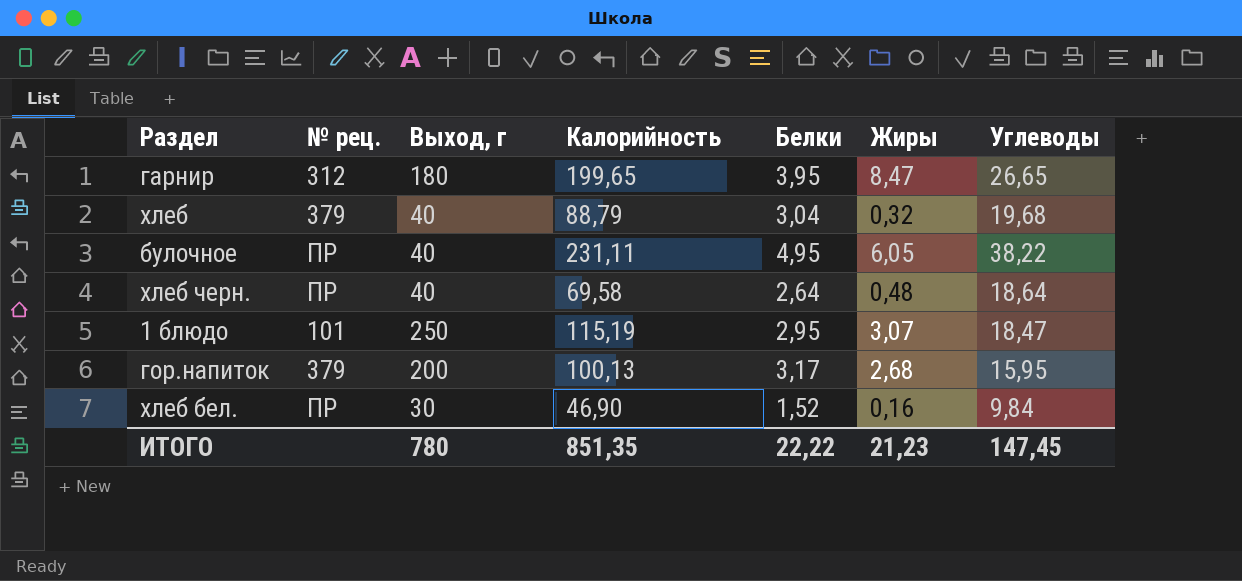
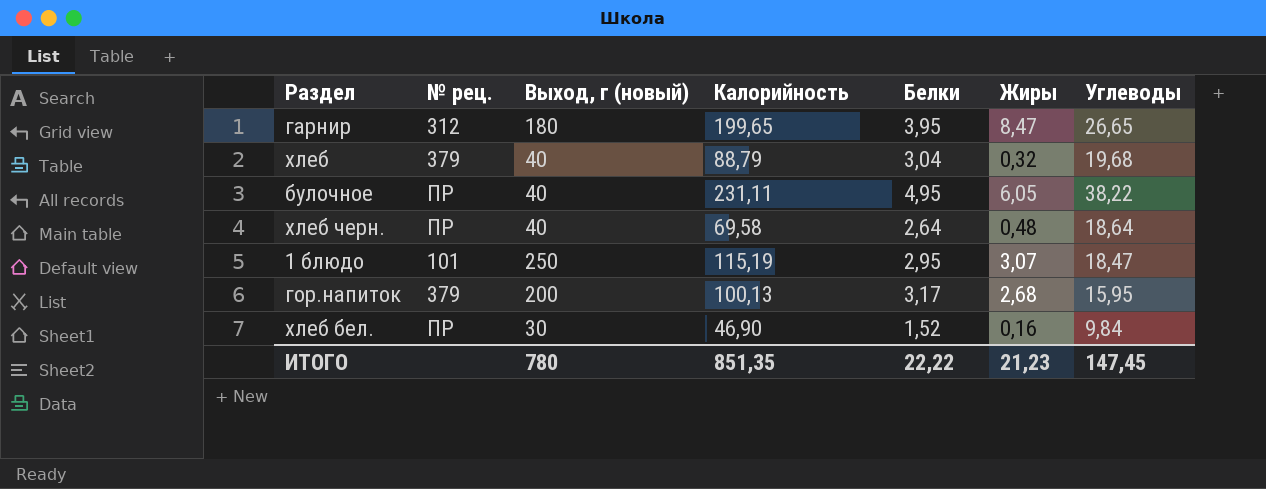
column name: Выход, г -> Выход, г (новый)

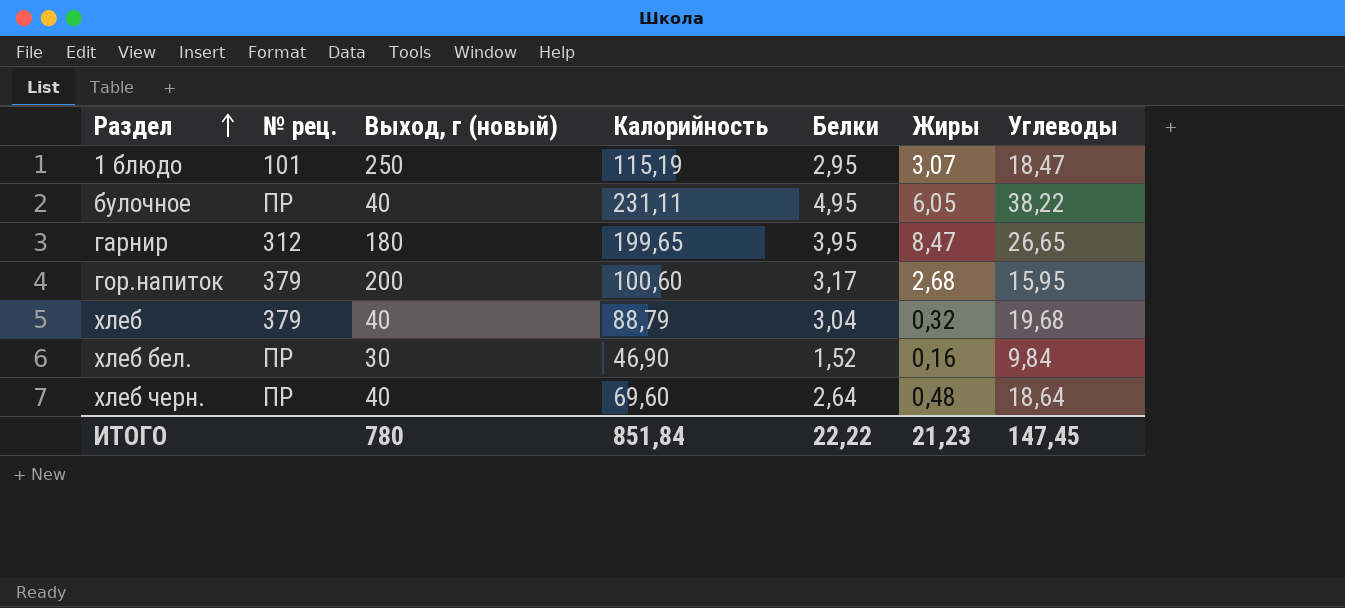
row order: none -> Раздел ascending
гор.напиток | Калорийность: 100,13 -> 100,60
хлеб черн. | Калорийность: 69,58 -> 69,60
ИТОГО | Калорийность: 851,35 -> 851,84

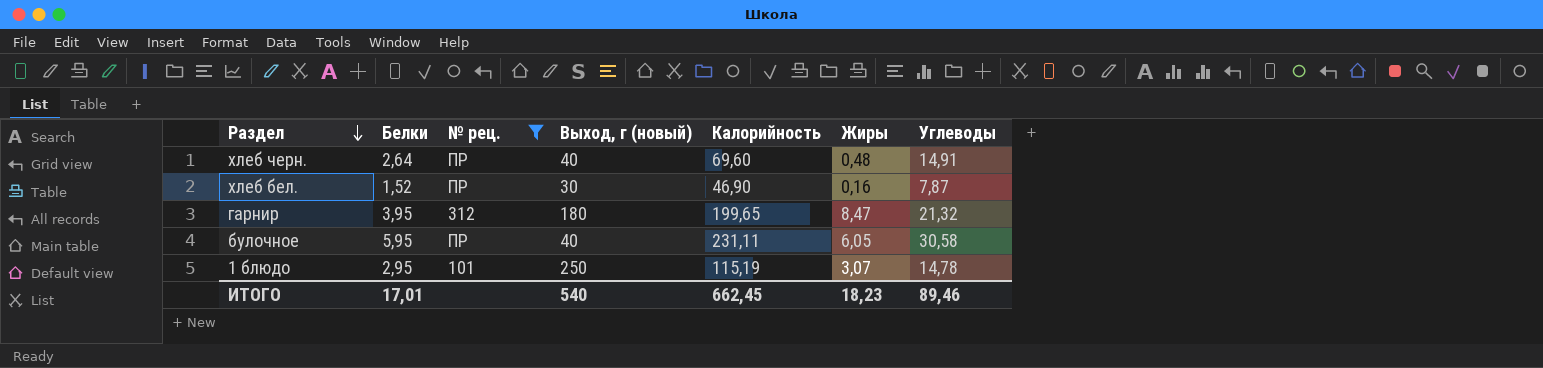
filter: none -> № рец. != 379
row order: Раздел ascending -> Раздел descending
column Белки | position: 5 -> 2
хлеб черн. | Углеводы: 18,64 -> 14,91
хлеб бел. | Углеводы: 9,84 -> 7,87
гарнир | Углеводы: 26,65 -> 21,32
булочное | Белки: 4,95 -> 5,95
булочное | Углеводы: 38,22 -> 30,58
1 блюдо | Углеводы: 18,47 -> 14,78
ИТОГО | Белки: 22,22 -> 17,01
ИТОГО | Выход, г (новый): 780 -> 540
ИТОГО | Калорийность: 851,84 -> 662,45
ИТОГО | Жиры: 21,23 -> 18,23
ИТОГО | Углеводы: 147,45 -> 89,46

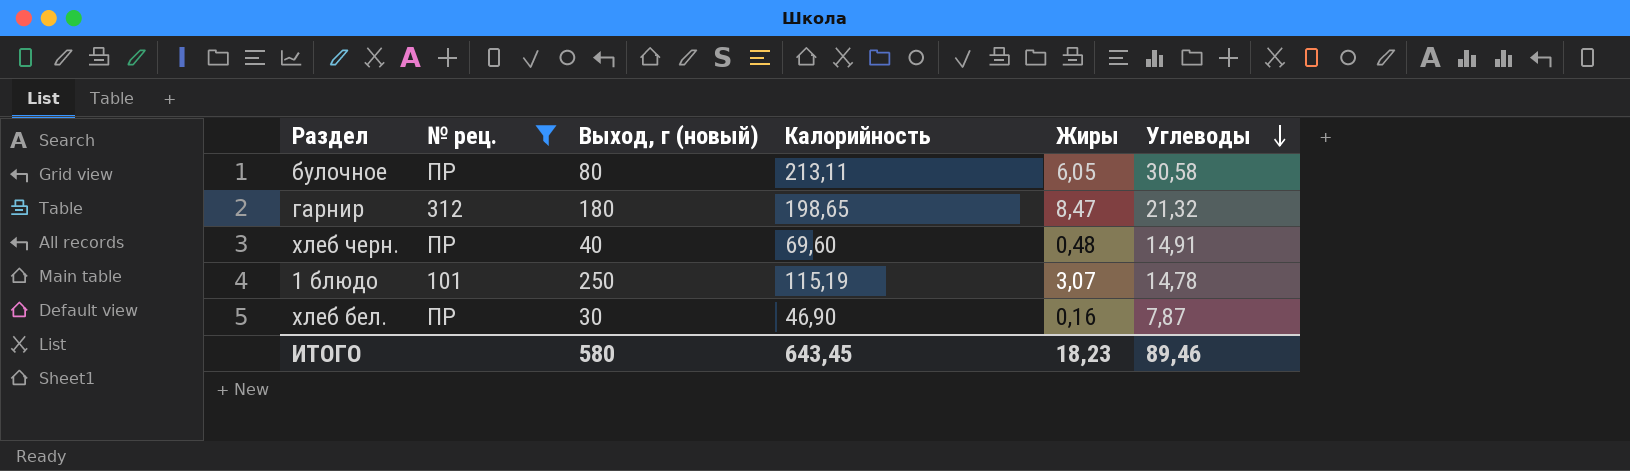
row order: Раздел descending -> Углеводы descending
column Белки | position: 2 -> none
булочное | Выход, г (новый): 40 -> 80
булочное | Калорийность: 231,11 -> 213,11
гарнир | Калорийность: 199,65 -> 198,65
ИТОГО | Выход, г (новый): 540 -> 580
ИТОГО | Калорийность: 662,45 -> 643,45

